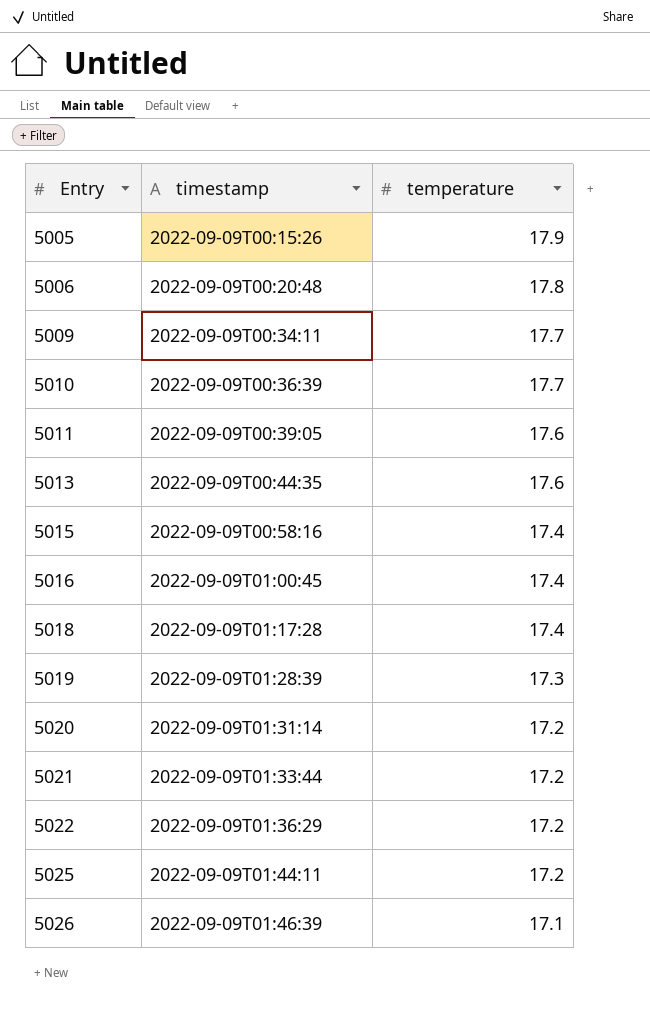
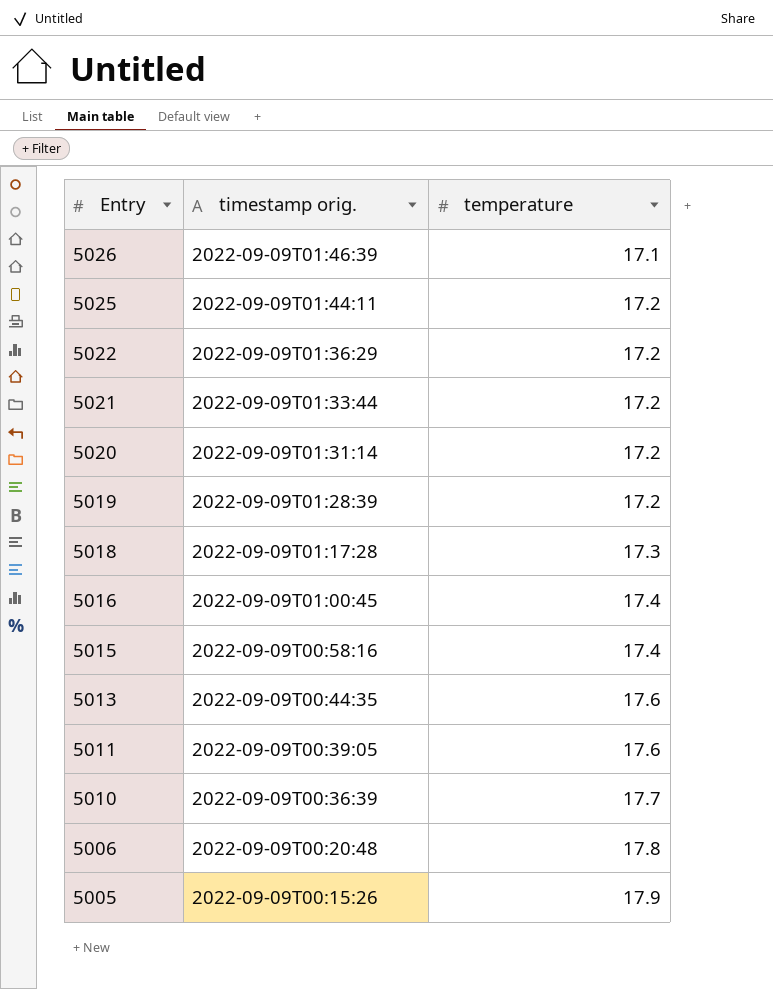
row order: Entry ascending -> Entry descending
column name: timestamp -> timestamp orig.
row 5009: 2022-09-09T00:34:11 | 17.7 -> none
5019 | temperature: 17.3 -> 17.2
5018 | temperature: 17.4 -> 17.3

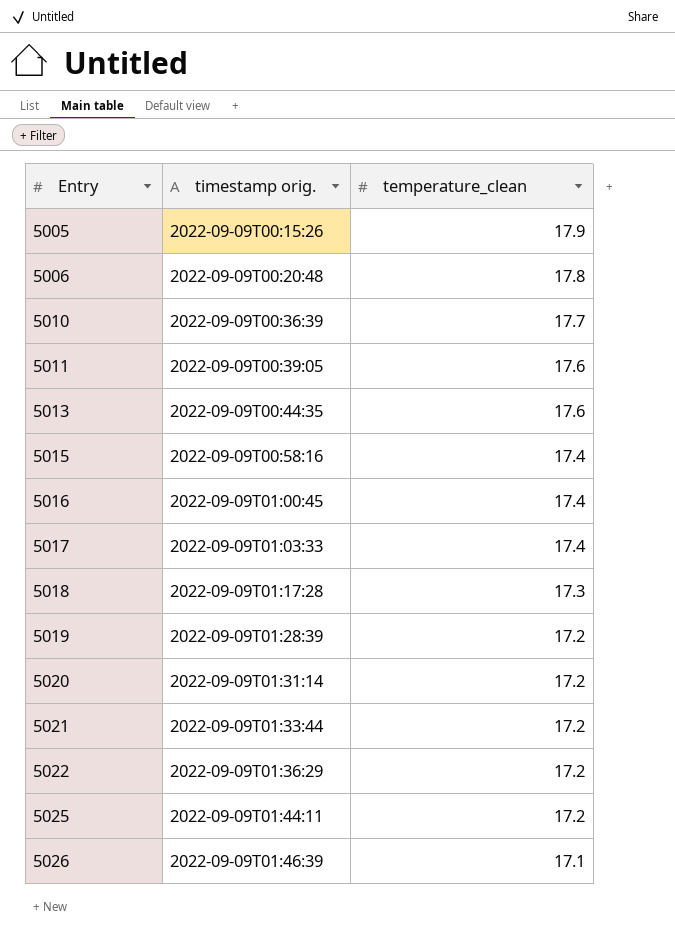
row order: Entry descending -> Entry ascending
column name: temperature -> temperature_clean
row 5017: none -> 2022-09-09T01:03:33 | 17.4

